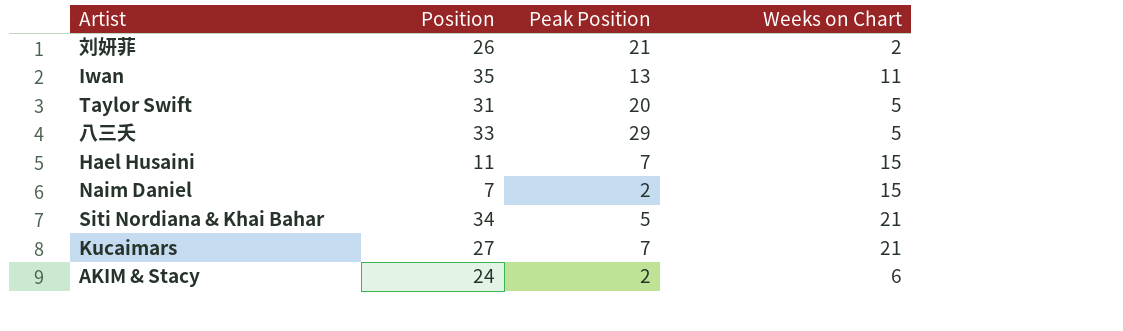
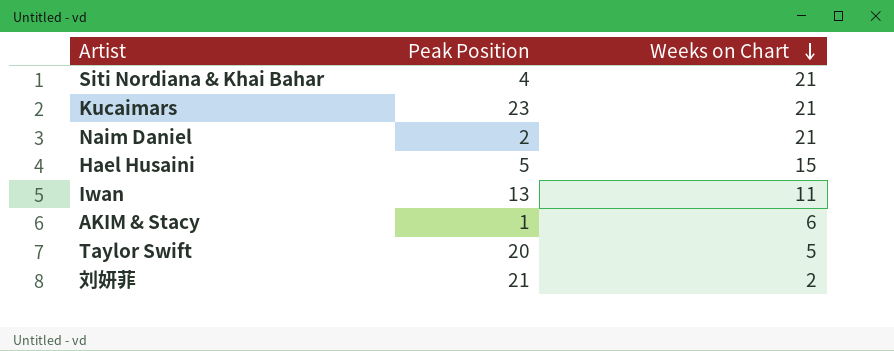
row order: none -> Weeks on Chart descending
column Position | position: 2 -> none
row 八三夭: 33 | 29 | 5 -> none
Siti Nordiana & Khai Bahar | Peak Position: 5 -> 4
Kucaimars | Peak Position: 7 -> 23
Naim Daniel | Weeks on Chart: 15 -> 21
Hael Husaini | Peak Position: 7 -> 5
AKIM & Stacy | Peak Position: 2 -> 1

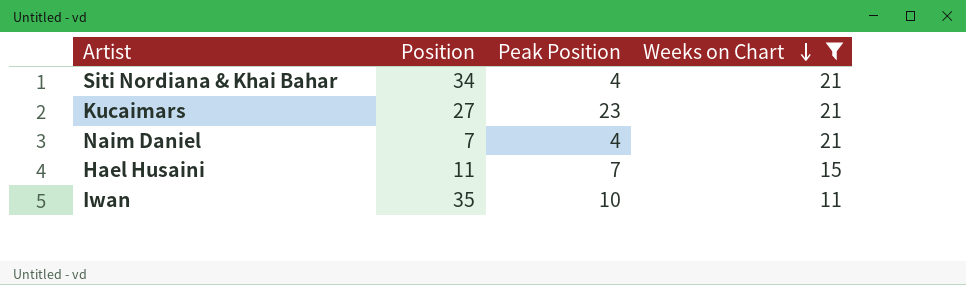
filter: none -> Weeks on Chart >= 11
column Position | position: none -> 2
Naim Daniel | Peak Position: 2 -> 4
Hael Husaini | Peak Position: 5 -> 7
Iwan | Peak Position: 13 -> 10

